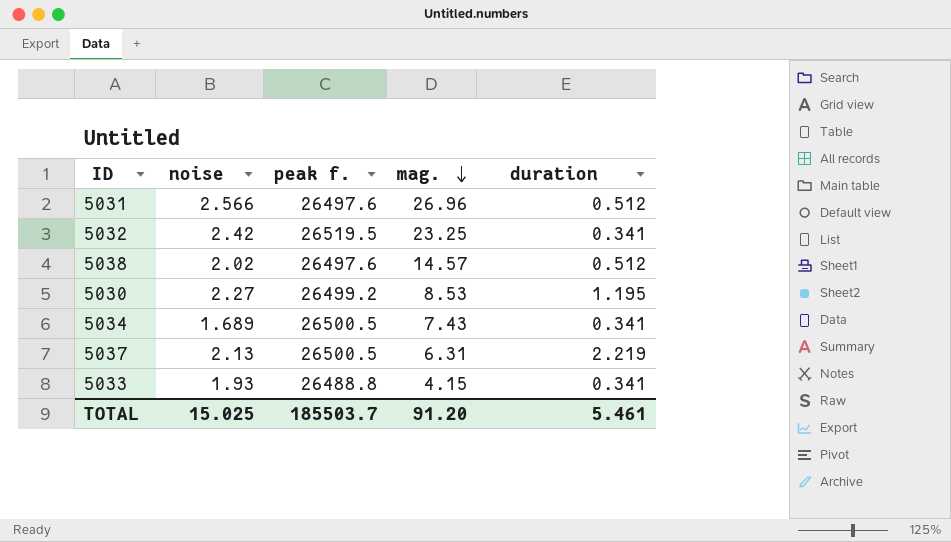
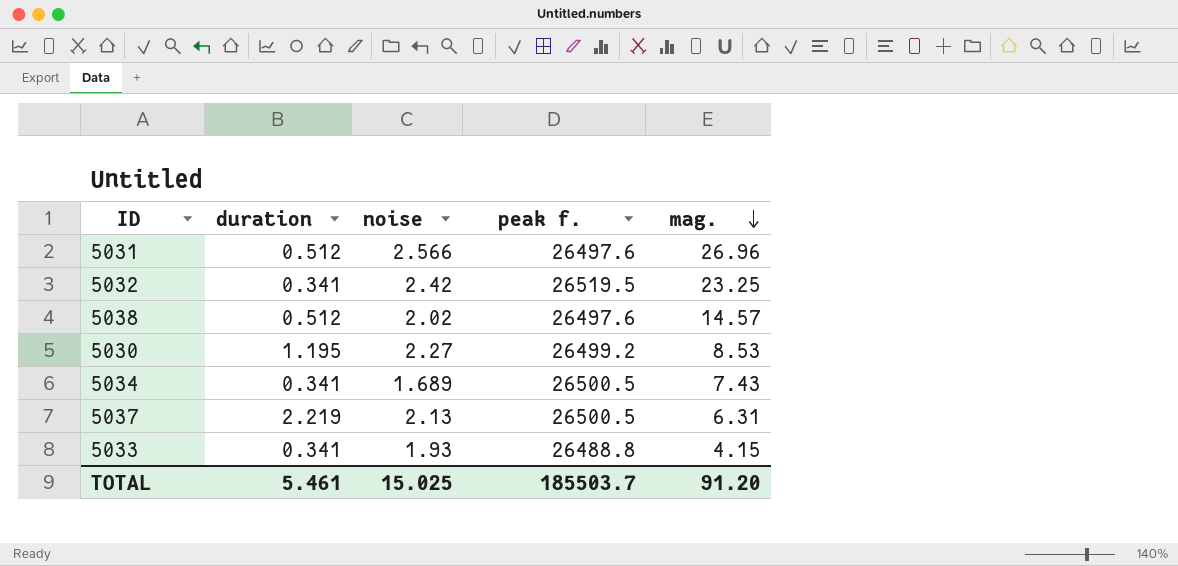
column duration | position: 5 -> 2

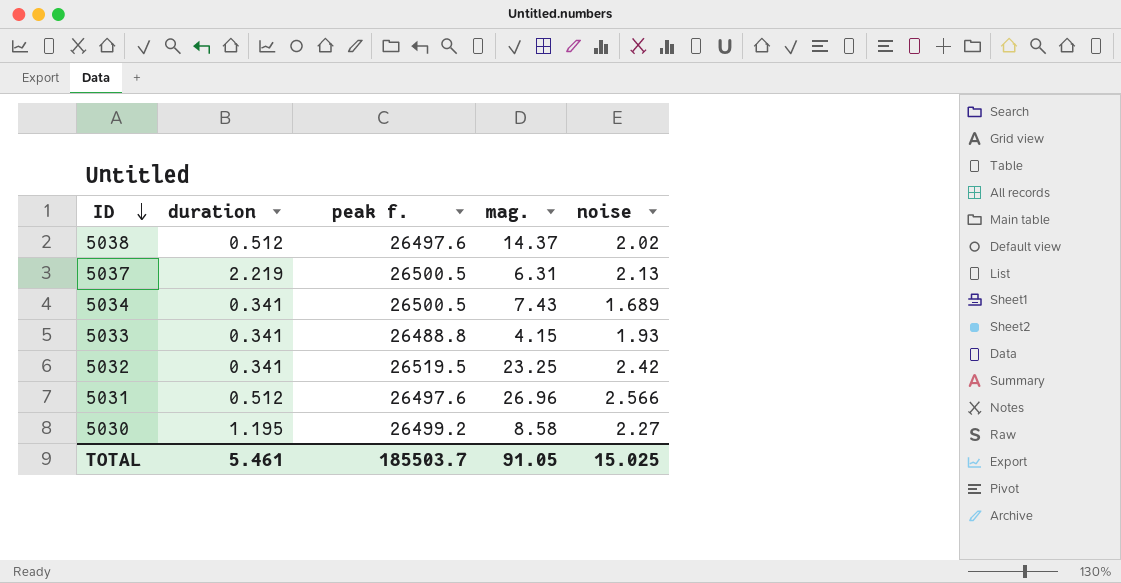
row order: mag. descending -> ID descending
column noise | position: 3 -> 5
5038 | mag.: 14.57 -> 14.37
5030 | mag.: 8.53 -> 8.58
TOTAL | mag.: 91.20 -> 91.05

